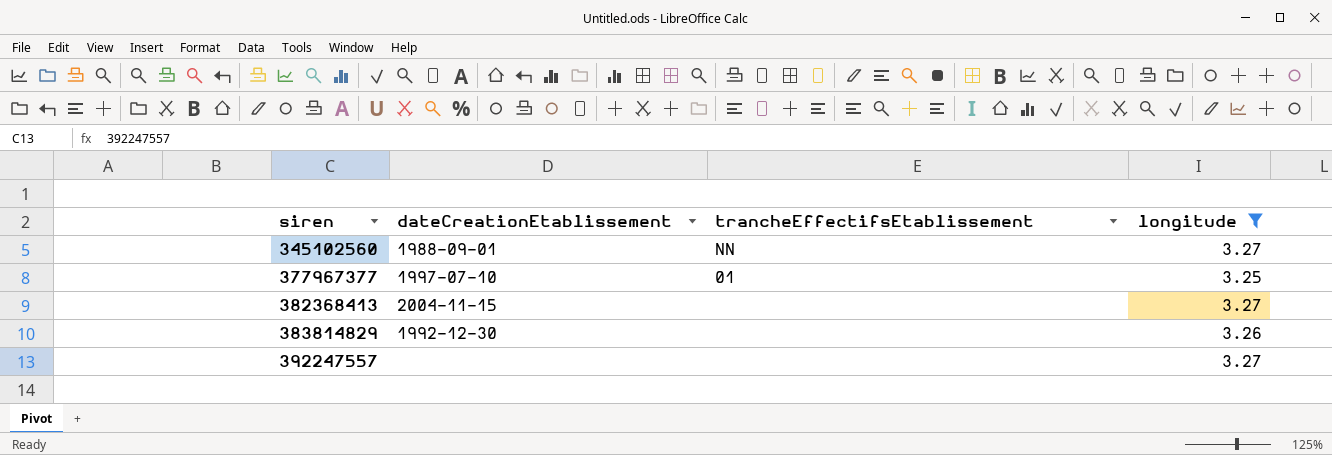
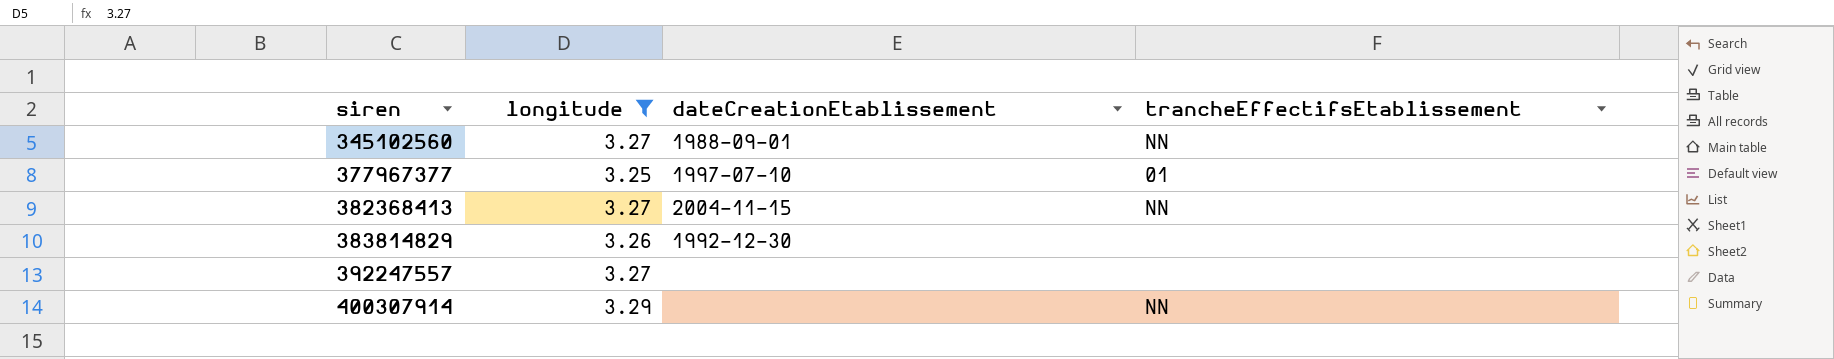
column longitude | position: 4 -> 2
382368413 | trancheEffectifsEtablissement: none -> NN
row 400307914: none -> 3.29 | none | NN

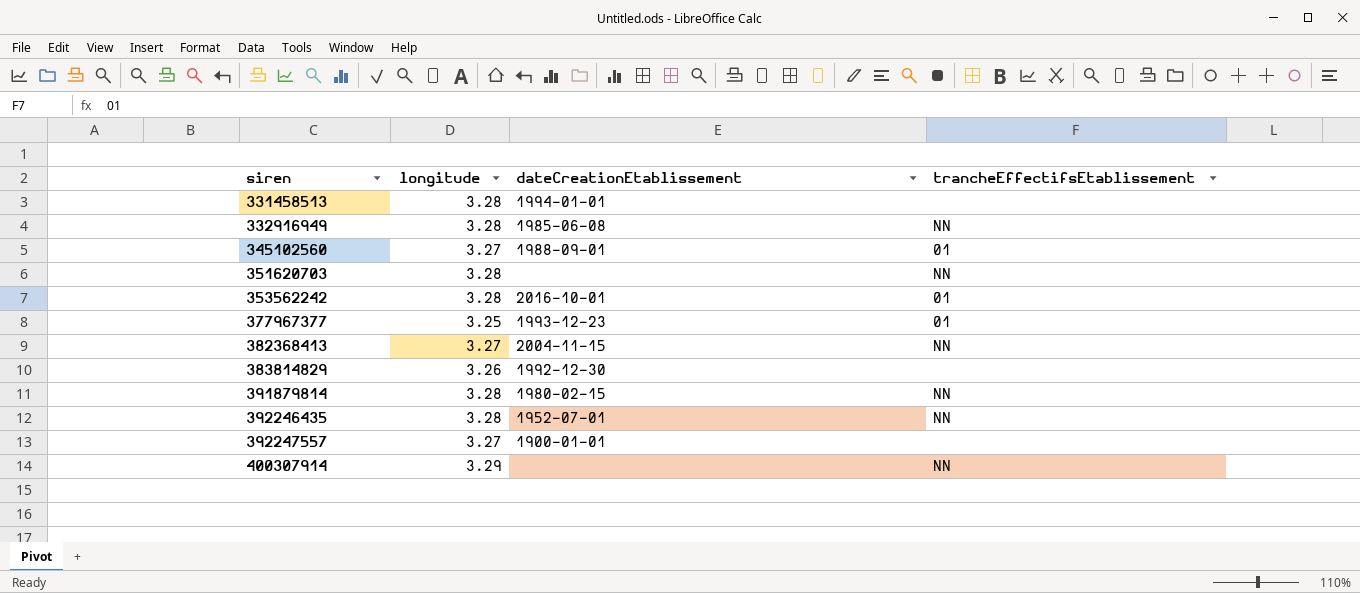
filter: longitude != 3.28 -> none
345102560 | trancheEffectifsEtablissement: NN -> 01
377967377 | dateCreationEtablissement: 1997-07-10 -> 1993-12-23
392247557 | dateCreationEtablissement: none -> 1900-01-01

